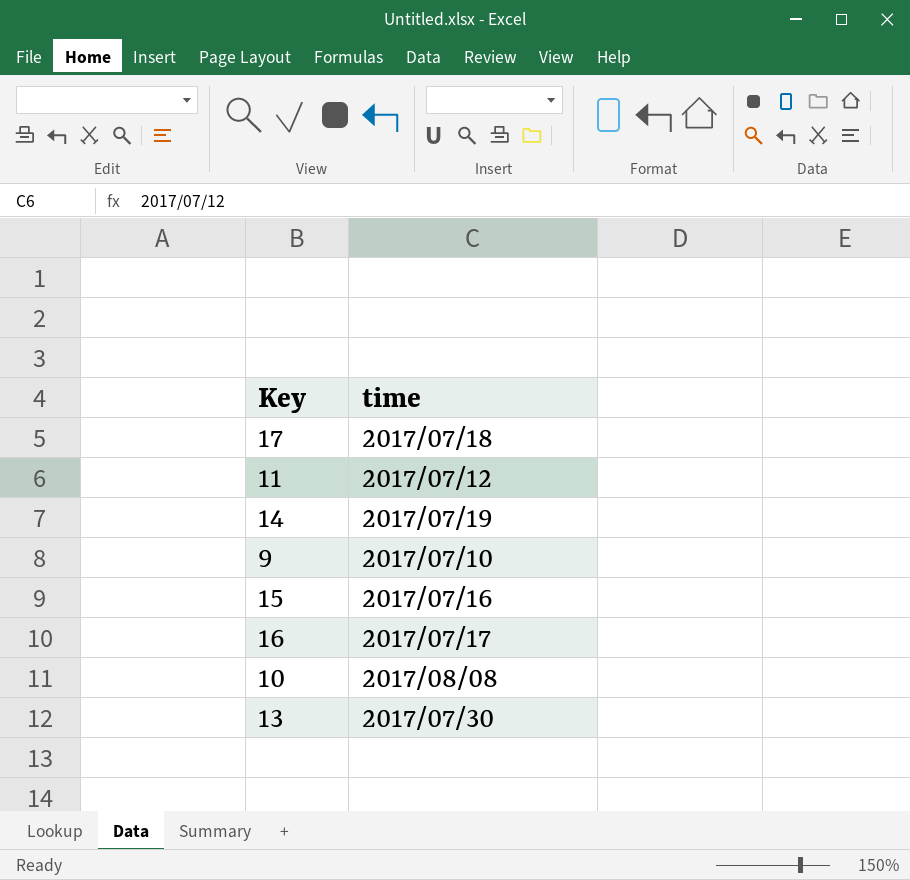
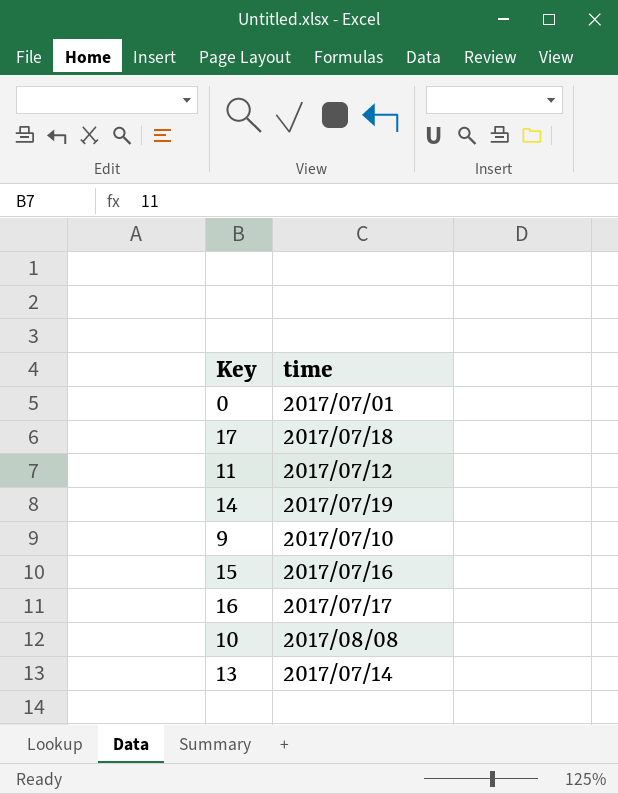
row 0: none -> 2017/07/01
13 | time: 2017/07/30 -> 2017/07/14

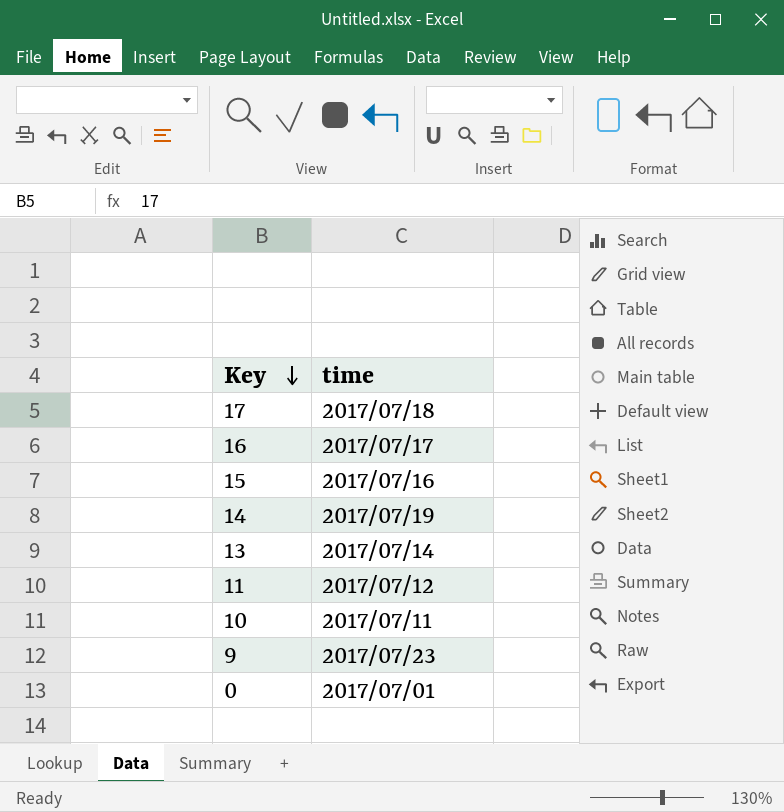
row order: none -> Key descending
10 | time: 2017/08/08 -> 2017/07/11
9 | time: 2017/07/10 -> 2017/07/23

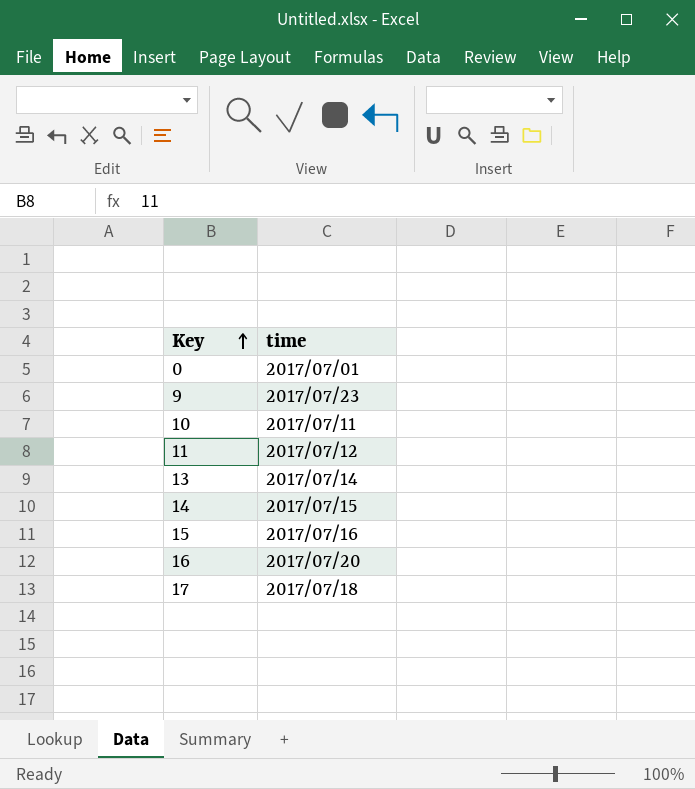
row order: Key descending -> Key ascending
14 | time: 2017/07/19 -> 2017/07/15
16 | time: 2017/07/17 -> 2017/07/20

